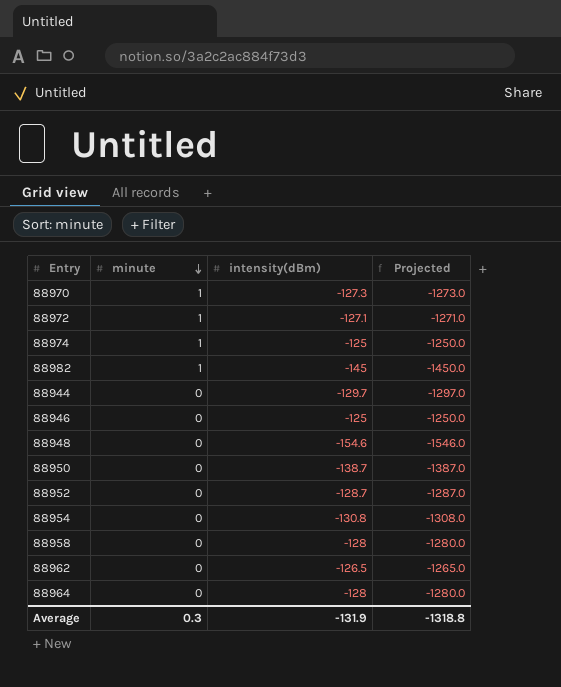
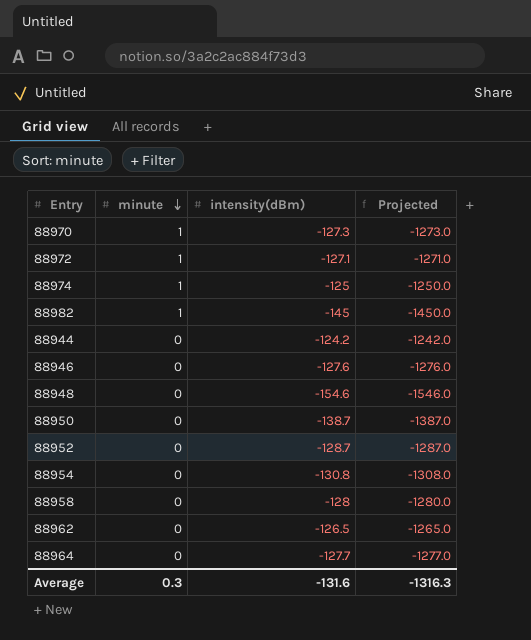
88944 | intensity(dBm): -129.7 -> -124.2
88944 | Projected: -1297.0 -> -1242.0
88946 | intensity(dBm): -125 -> -127.6
88946 | Projected: -1250.0 -> -1276.0
88964 | intensity(dBm): -128 -> -127.7
88964 | Projected: -1280.0 -> -1277.0
Average | intensity(dBm): -131.9 -> -131.6
Average | Projected: -1318.8 -> -1316.3

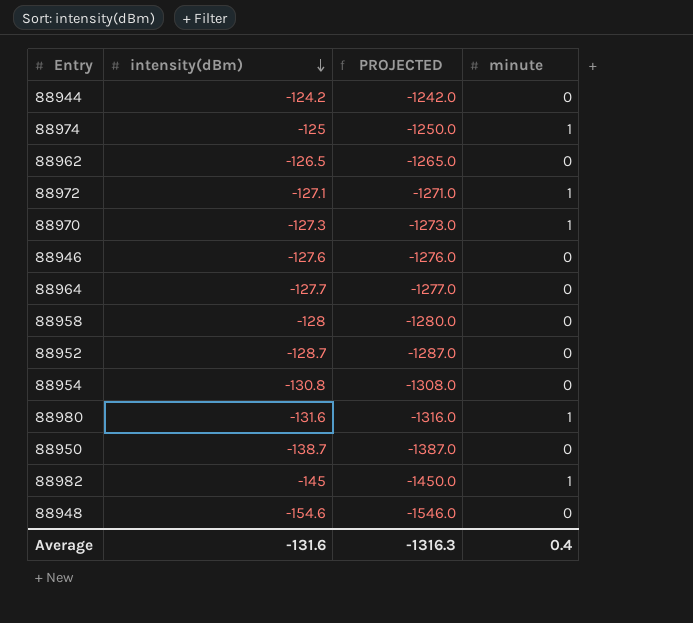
row order: minute descending -> intensity(dBm) descending
column name: Projected -> PROJECTED
column minute | position: 2 -> 4
row 88980: none -> -131.6 | -1316.0 | 1
Average | minute: 0.3 -> 0.4

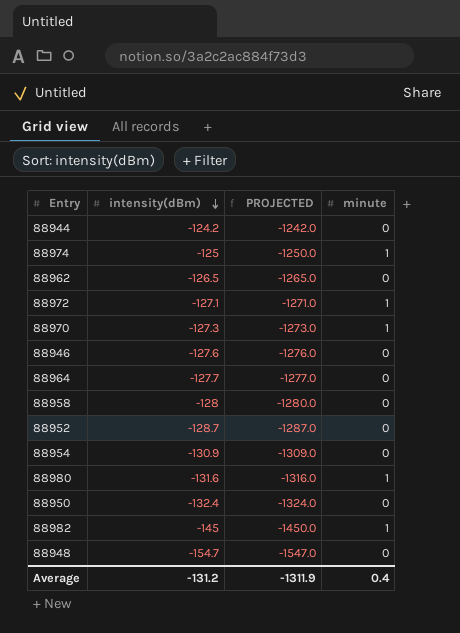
88954 | intensity(dBm): -130.8 -> -130.9
88954 | PROJECTED: -1308.0 -> -1309.0
88950 | intensity(dBm): -138.7 -> -132.4
88950 | PROJECTED: -1387.0 -> -1324.0
88948 | intensity(dBm): -154.6 -> -154.7
88948 | PROJECTED: -1546.0 -> -1547.0
Average | intensity(dBm): -131.6 -> -131.2
Average | PROJECTED: -1316.3 -> -1311.9

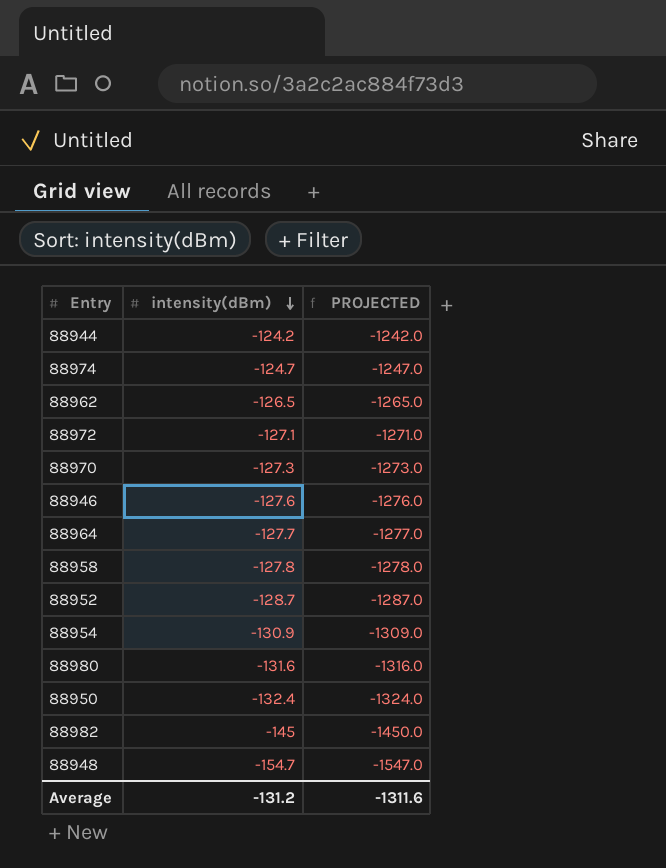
column minute | position: 4 -> none
88974 | intensity(dBm): -125 -> -124.7
88974 | PROJECTED: -1250.0 -> -1247.0
88958 | intensity(dBm): -128 -> -127.8
88958 | PROJECTED: -1280.0 -> -1278.0
Average | PROJECTED: -1311.9 -> -1311.6

